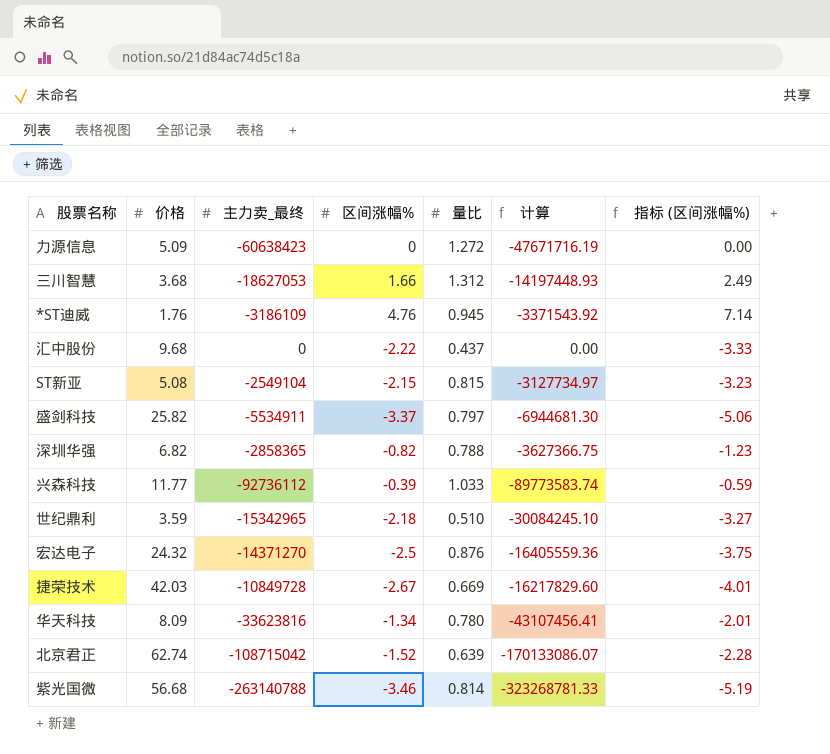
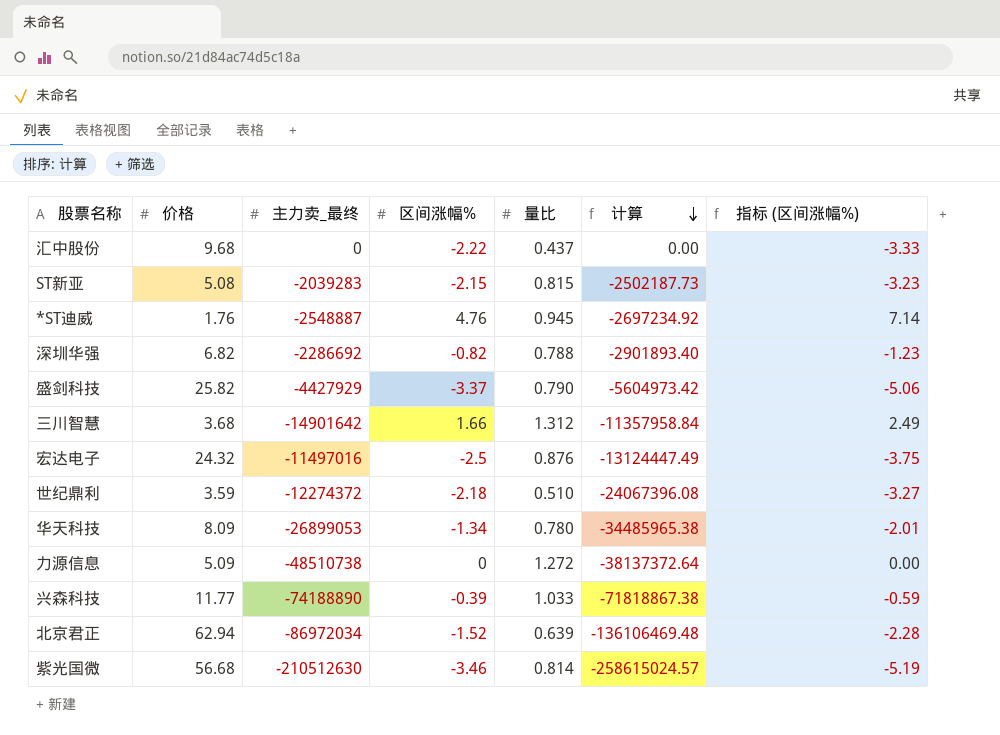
row order: none -> 计算 descending
row 捷荣技术: 42.03 | -10849728 | -2.67 | 0.669 | -16217829.60 | -4.01 -> none
ST新亚 | 主力卖_最终: -2549104 -> -2039283
ST新亚 | 计算: -3127734.97 -> -2502187.73
*ST迪威 | 主力卖_最终: -3186109 -> -2548887
*ST迪威 | 计算: -3371543.92 -> -2697234.92
深圳华强 | 主力卖_最终: -2858365 -> -2286692
深圳华强 | 计算: -3627366.75 -> -2901893.40
盛剑科技 | 主力卖_最终: -5534911 -> -4427929
盛剑科技 | 量比: 0.797 -> 0.790
盛剑科技 | 计算: -6944681.30 -> -5604973.42
三川智慧 | 主力卖_最终: -18627053 -> -14901642
三川智慧 | 计算: -14197448.93 -> -11357958.84
宏达电子 | 主力卖_最终: -14371270 -> -11497016
宏达电子 | 计算: -16405559.36 -> -13124447.49
世纪鼎利 | 主力卖_最终: -15342965 -> -12274372
世纪鼎利 | 计算: -30084245.10 -> -24067396.08
华天科技 | 主力卖_最终: -33623816 -> -26899053
华天科技 | 计算: -43107456.41 -> -34485965.38
力源信息 | 主力卖_最终: -60638423 -> -48510738
力源信息 | 计算: -47671716.19 -> -38137372.64
兴森科技 | 主力卖_最终: -92736112 -> -74188890
兴森科技 | 计算: -89773583.74 -> -71818867.38
北京君正 | 价格: 62.74 -> 62.94
北京君正 | 主力卖_最终: -108715042 -> -86972034
北京君正 | 计算: -170133086.07 -> -136106469.48
紫光国微 | 主力卖_最终: -263140788 -> -210512630
紫光国微 | 计算: -323268781.33 -> -258615024.57

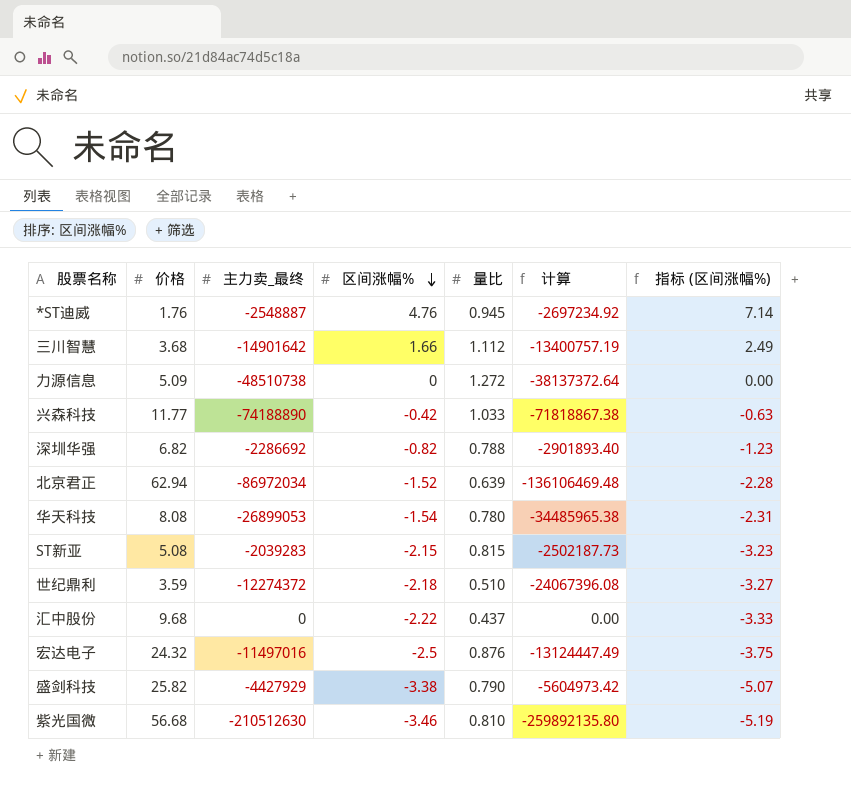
row order: 计算 descending -> 区间涨幅% descending
三川智慧 | 量比: 1.312 -> 1.112
三川智慧 | 计算: -11357958.84 -> -13400757.19
兴森科技 | 区间涨幅%: -0.39 -> -0.42
兴森科技 | 指标 (区间涨幅%): -0.59 -> -0.63
华天科技 | 价格: 8.09 -> 8.08
华天科技 | 区间涨幅%: -1.34 -> -1.54
华天科技 | 指标 (区间涨幅%): -2.01 -> -2.31
盛剑科技 | 区间涨幅%: -3.37 -> -3.38
盛剑科技 | 指标 (区间涨幅%): -5.06 -> -5.07
紫光国微 | 量比: 0.814 -> 0.810
紫光国微 | 计算: -258615024.57 -> -259892135.80

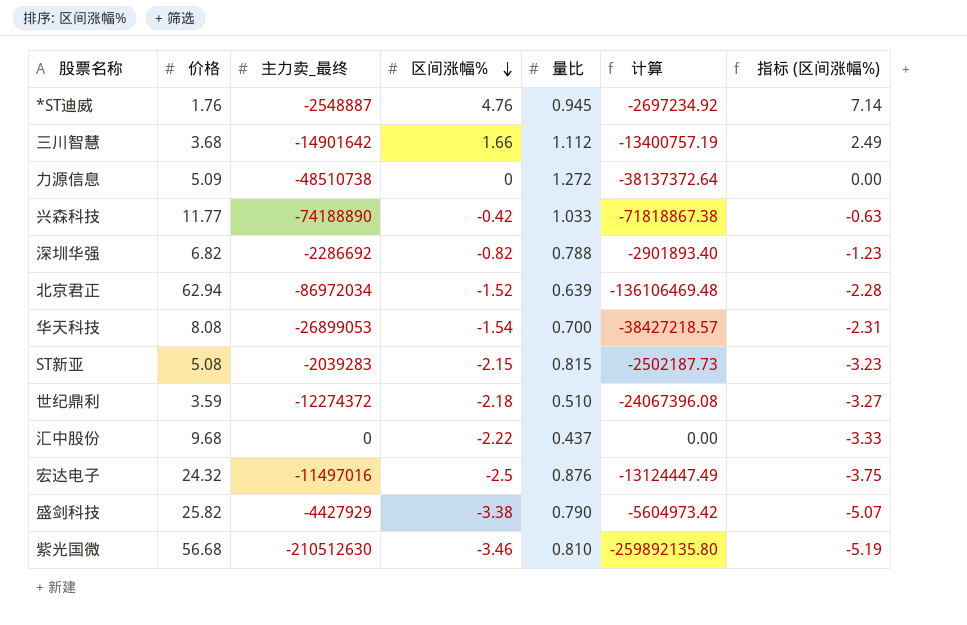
华天科技 | 量比: 0.780 -> 0.700
华天科技 | 计算: -34485965.38 -> -38427218.57

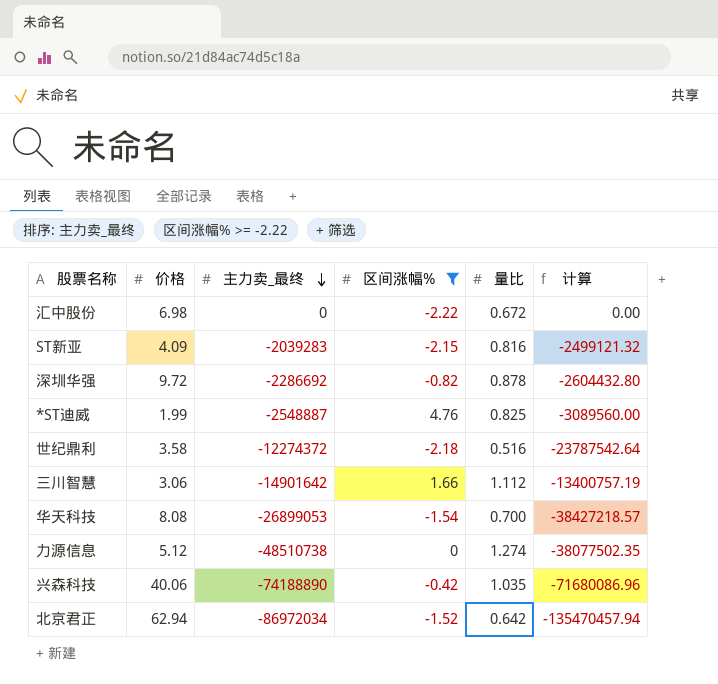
filter: none -> 区间涨幅% >= -2.22
row order: 区间涨幅% descending -> 主力卖_最终 descending
column 指标 (区间涨幅%) | formula: [区间涨幅%] * 1.5 -> none
汇中股份 | 价格: 9.68 -> 6.98
汇中股份 | 量比: 0.437 -> 0.672
ST新亚 | 价格: 5.08 -> 4.09
ST新亚 | 量比: 0.815 -> 0.816
ST新亚 | 计算: -2502187.73 -> -2499121.32
深圳华强 | 价格: 6.82 -> 9.72
深圳华强 | 量比: 0.788 -> 0.878
深圳华强 | 计算: -2901893.40 -> -2604432.80
*ST迪威 | 价格: 1.76 -> 1.99
*ST迪威 | 量比: 0.945 -> 0.825
*ST迪威 | 计算: -2697234.92 -> -3089560.00
世纪鼎利 | 价格: 3.59 -> 3.58
世纪鼎利 | 量比: 0.510 -> 0.516
世纪鼎利 | 计算: -24067396.08 -> -23787542.64
三川智慧 | 价格: 3.68 -> 3.06
力源信息 | 价格: 5.09 -> 5.12
力源信息 | 量比: 1.272 -> 1.274
力源信息 | 计算: -38137372.64 -> -38077502.35
兴森科技 | 价格: 11.77 -> 40.06
兴森科技 | 量比: 1.033 -> 1.035
兴森科技 | 计算: -71818867.38 -> -71680086.96
北京君正 | 量比: 0.639 -> 0.642
北京君正 | 计算: -136106469.48 -> -135470457.94

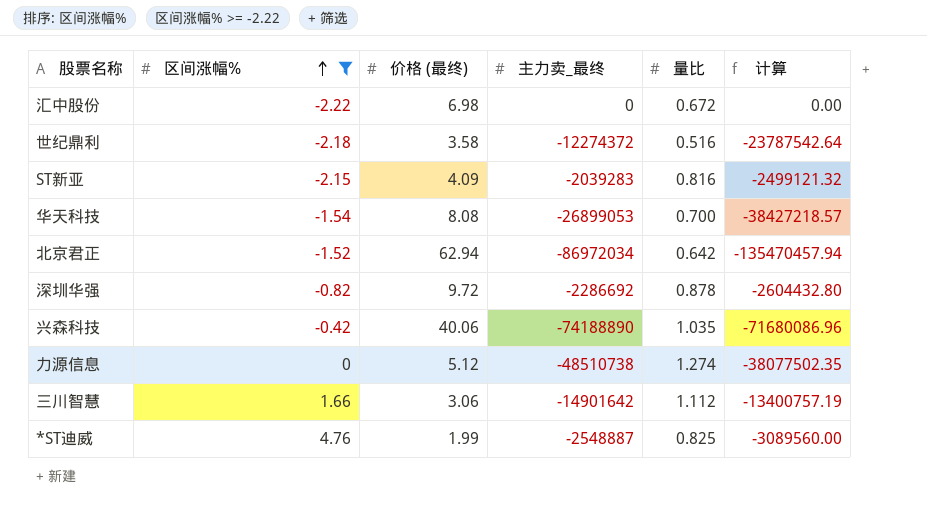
row order: 主力卖_最终 descending -> 区间涨幅% ascending
column 区间涨幅% | position: 4 -> 2
column name: 价格 -> 价格 (最终)

